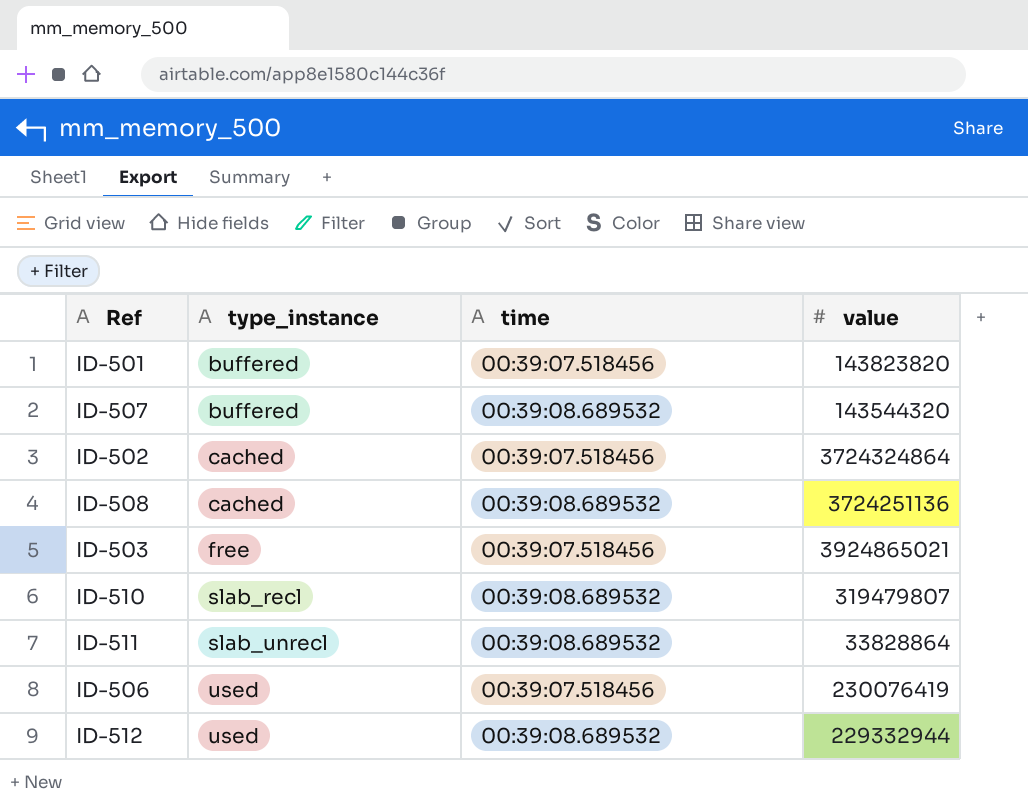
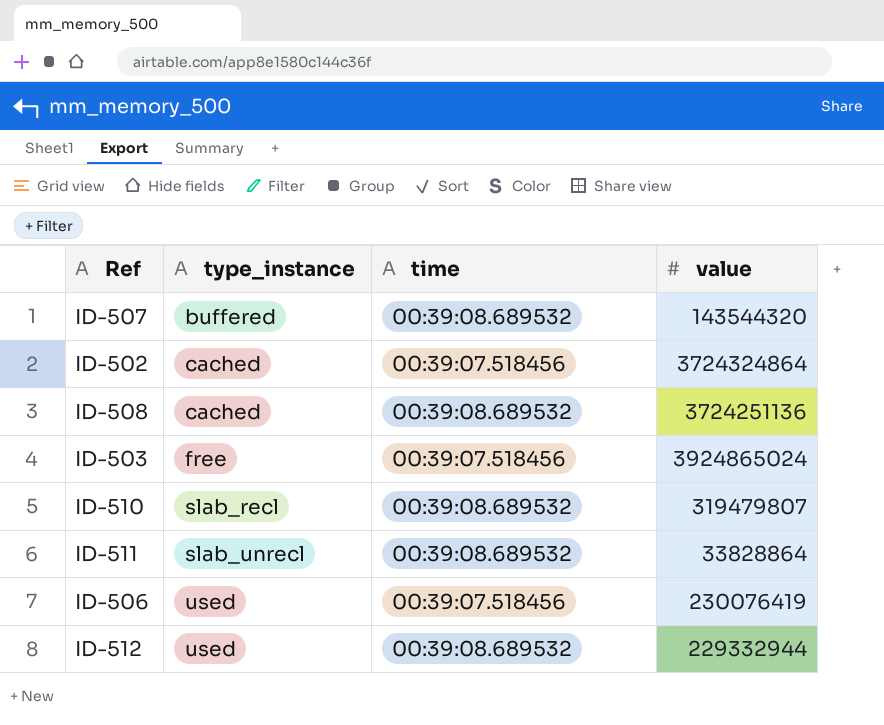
row ID-501: buffered | 00:39:07.518456 | 143823820 -> none
ID-503 | value: 3924865021 -> 3924865024

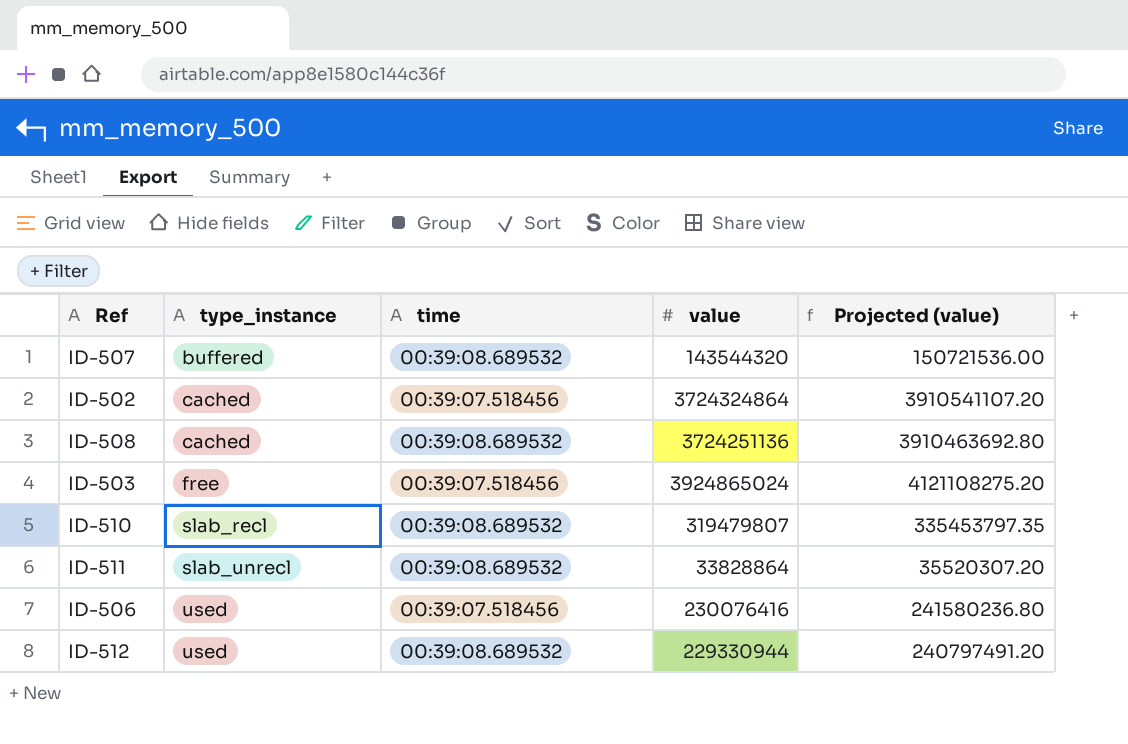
column Projected (value) | formula: none -> [value] * 1.05
ID-506 | value: 230076419 -> 230076416
ID-512 | value: 229332944 -> 229330944

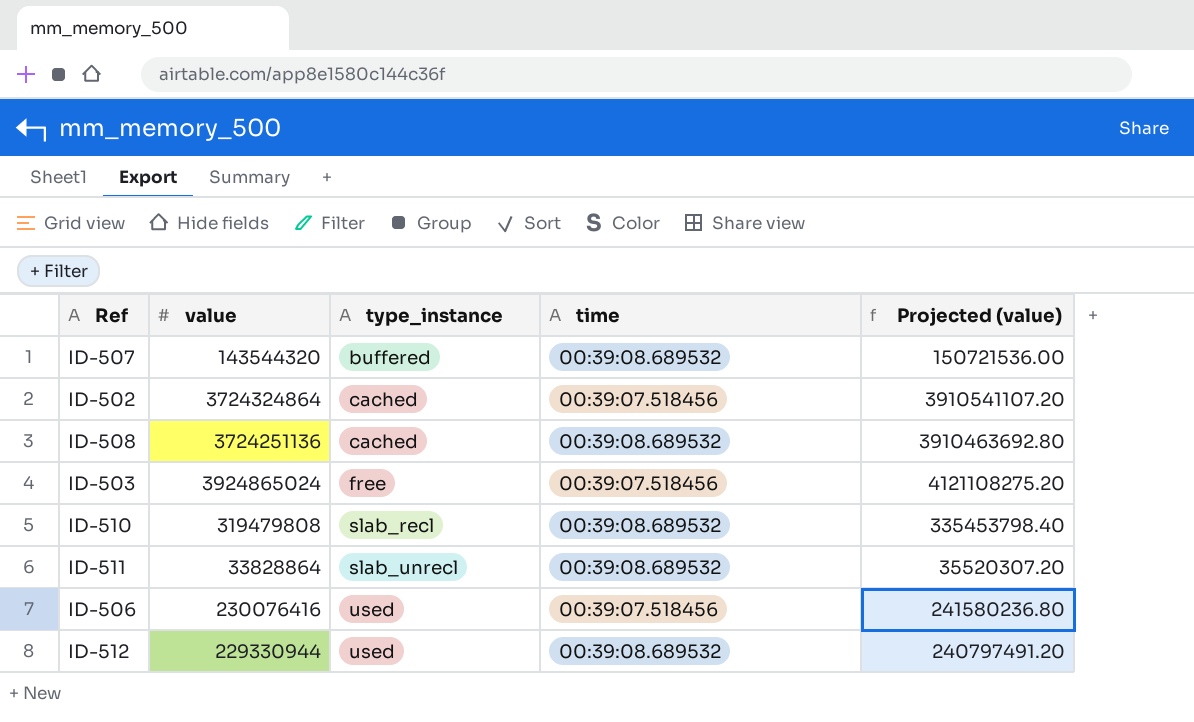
column value | position: 4 -> 2
ID-510 | value: 319479807 -> 319479808
ID-510 | Projected (value): 335453797.35 -> 335453798.40

